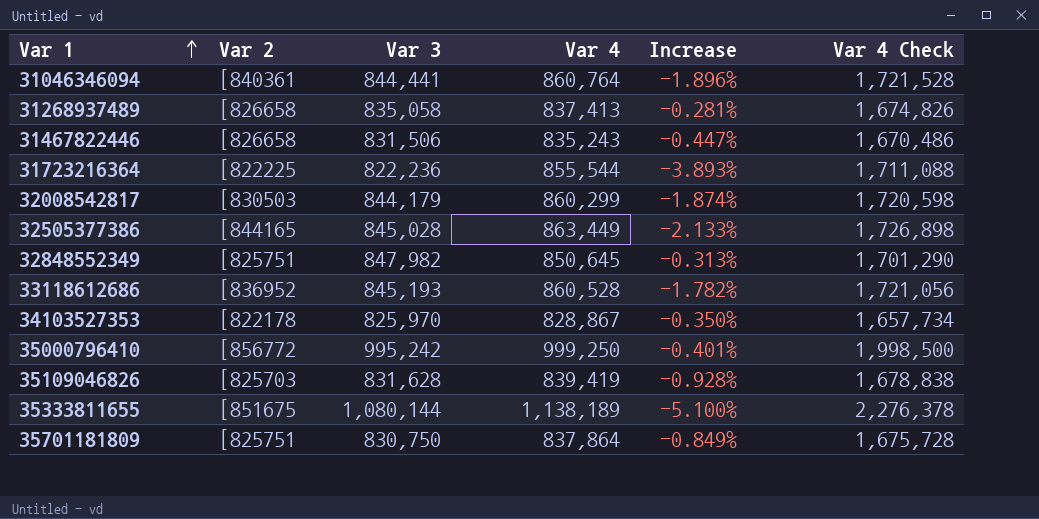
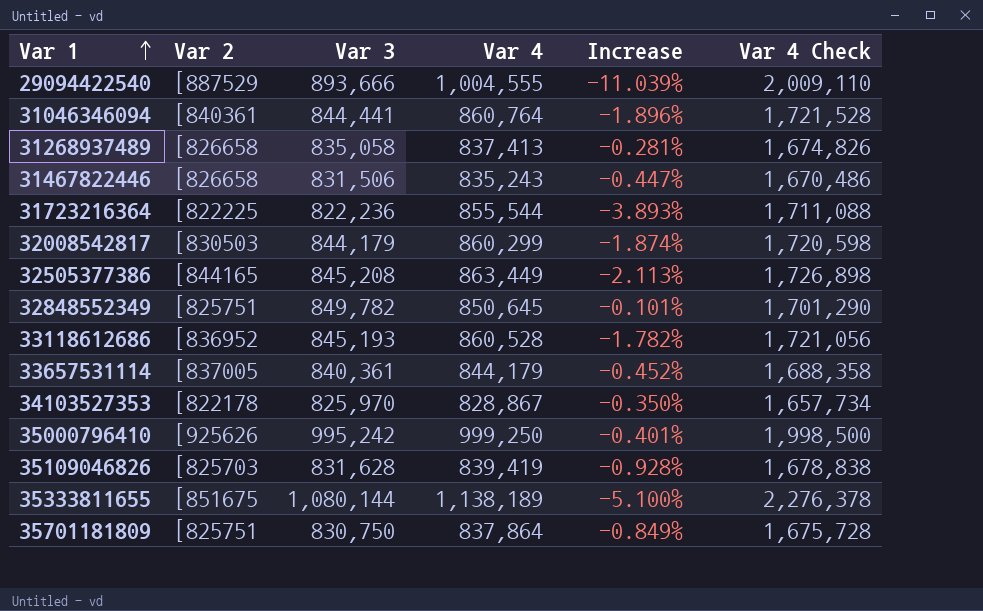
row 29094422540: none -> [887529 | 893,666 | 1,004,555 | -11.039% | 2,009,110
32505377386 | Var 3: 845,028 -> 845,208
32505377386 | Increase: -2.133% -> -2.113%
32848552349 | Var 3: 847,982 -> 849,782
32848552349 | Increase: -0.313% -> -0.101%
row 33657531114: none -> [837005 | 840,361 | 844,179 | -0.452% | 1,688,358
35000796410 | Var 2: [856772 -> [925626

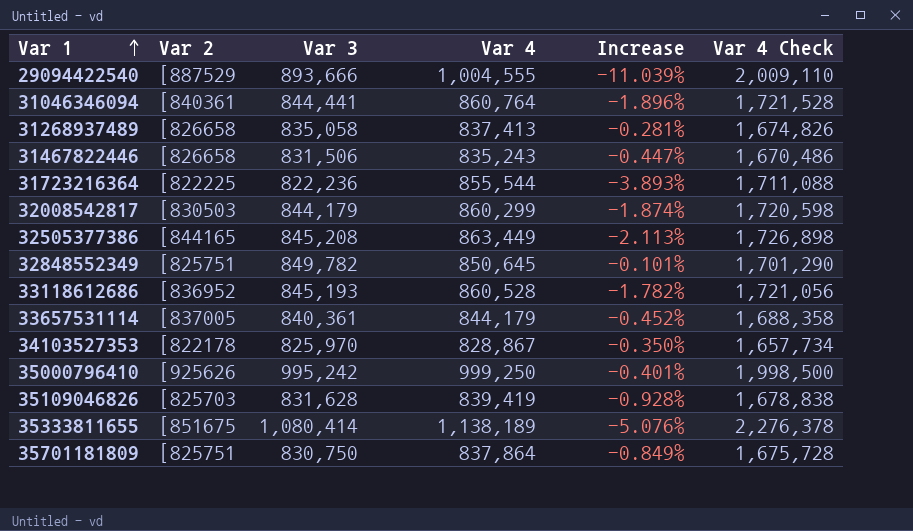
35333811655 | Var 3: 1,080,144 -> 1,080,414
35333811655 | Increase: -5.100% -> -5.076%

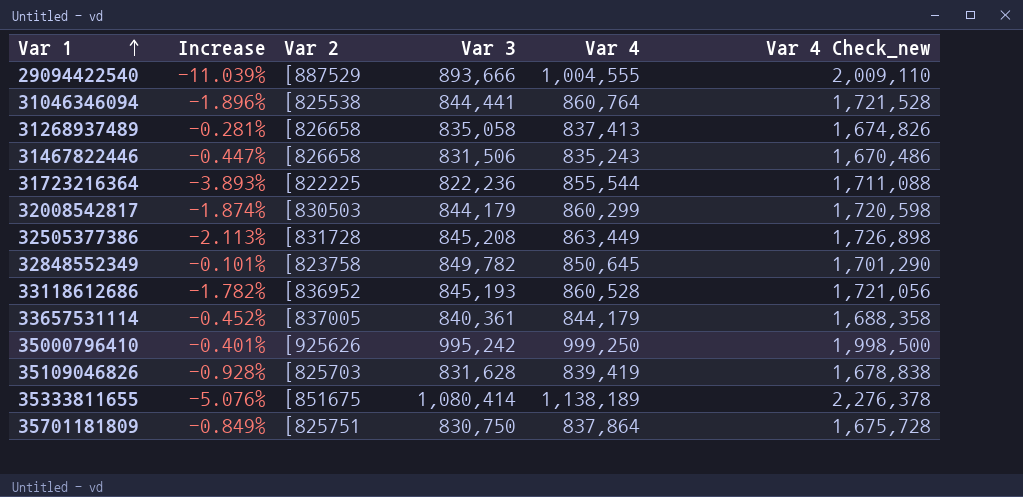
column Increase | position: 5 -> 2
column name: Var 4 Check -> Var 4 Check_new
row 34103527353: [822178 | 825,970 | 828,867 | -0.350% | 1,657,734 -> none
31046346094 | Var 2: [840361 -> [825538
32505377386 | Var 2: [844165 -> [831728
32848552349 | Var 2: [825751 -> [823758

